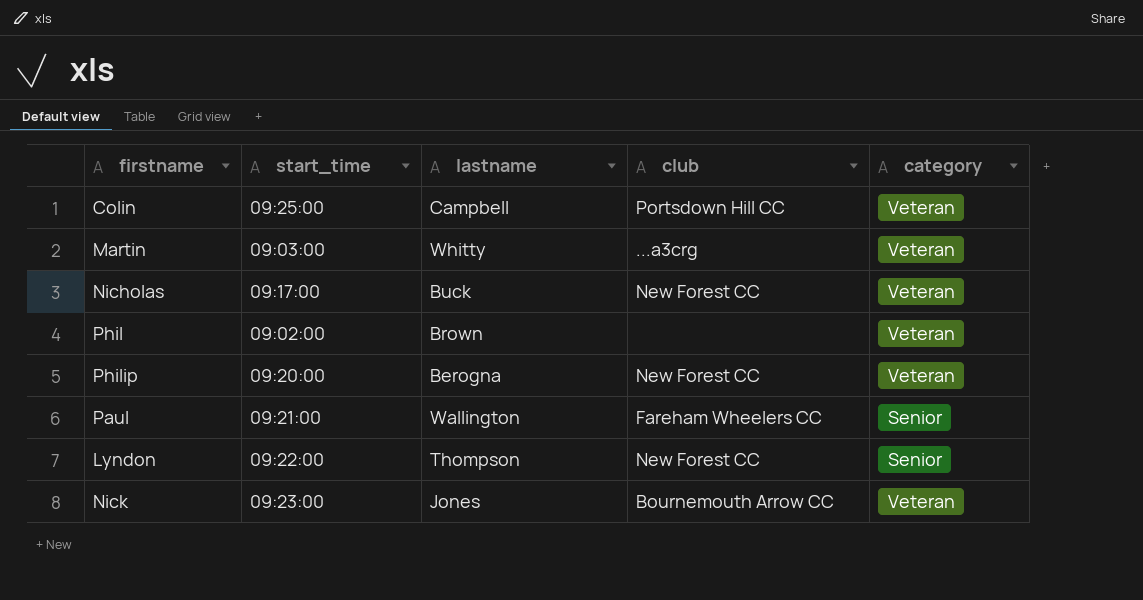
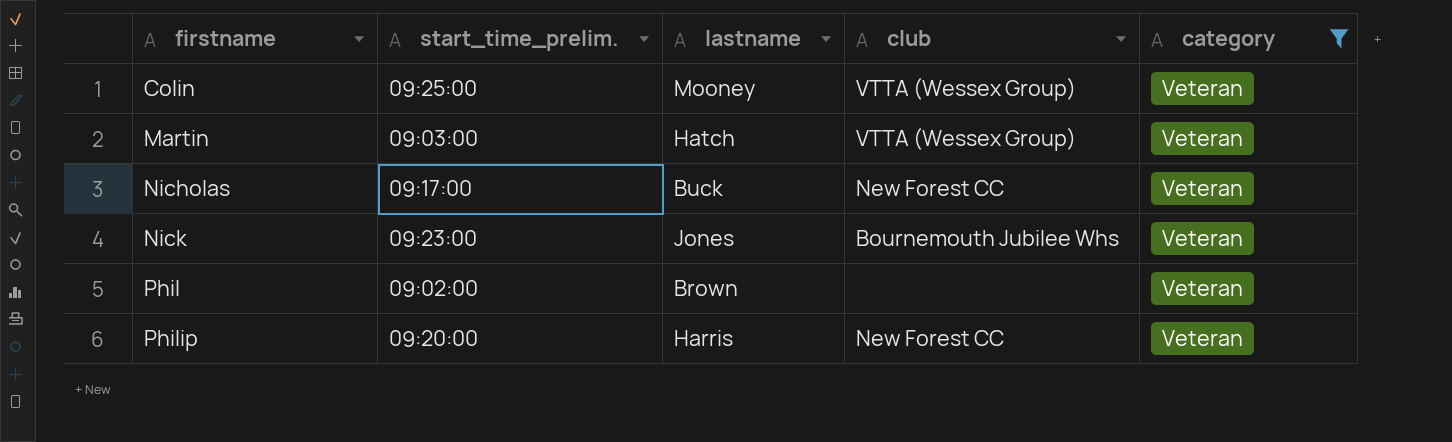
filter: none -> category = Veteran
row order: none -> firstname ascending
column name: start_time -> start_time_prelim.
Colin | lastname: Campbell -> Mooney
Colin | club: Portsdown Hill CC -> VTTA (Wessex Group)
Martin | lastname: Whitty -> Hatch
Martin | club: ...a3crg -> VTTA (Wessex Group)
Nick | club: Bournemouth Arrow CC -> Bournemouth Jubilee Whs
Philip | lastname: Berogna -> Harris

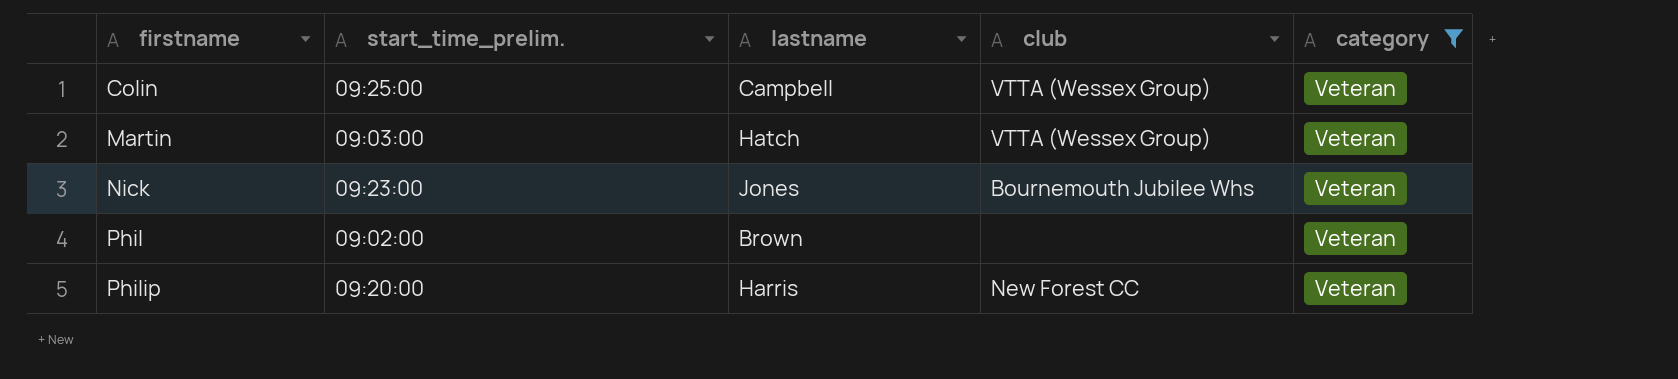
row Nicholas: 09:17:00 | Buck | New Forest CC | Veteran -> none
Colin | lastname: Mooney -> Campbell

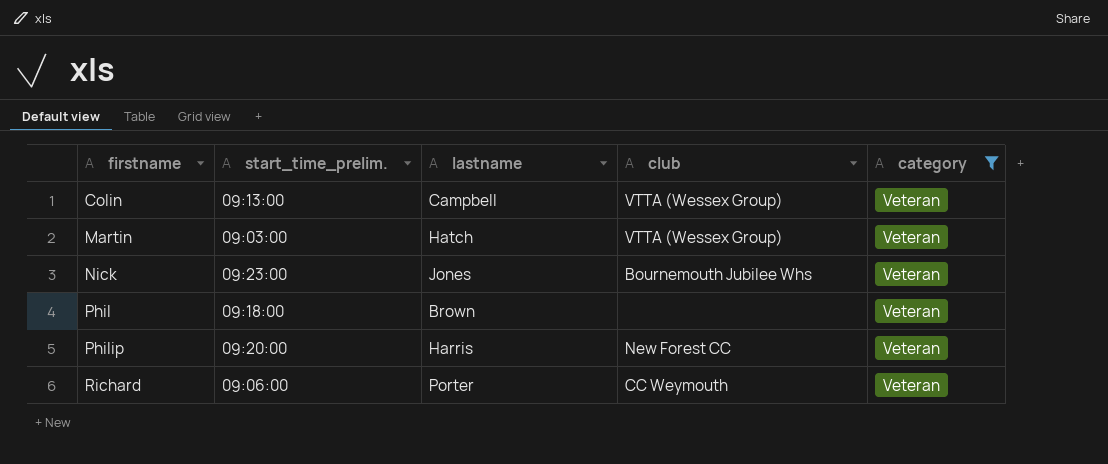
Colin | start_time_prelim.: 09:25:00 -> 09:13:00
Phil | start_time_prelim.: 09:02:00 -> 09:18:00
row Richard: none -> 09:06:00 | Porter | CC Weymouth | Veteran

